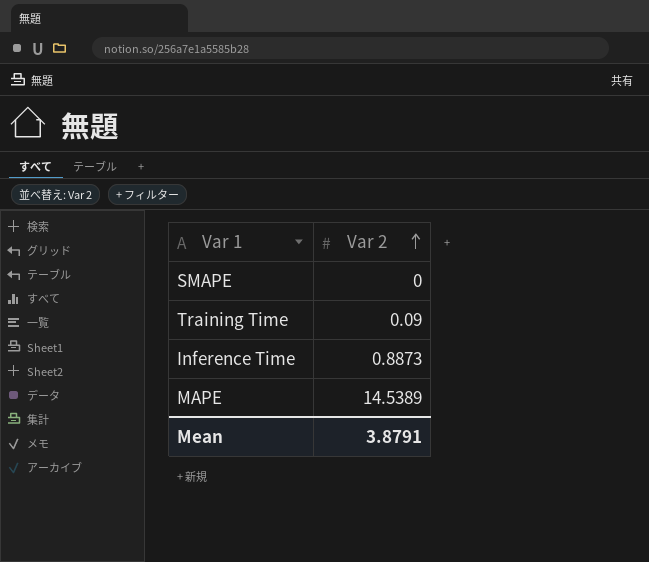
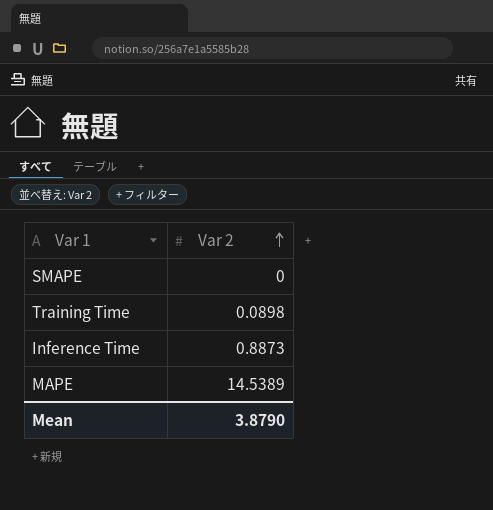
Training Time | Var 2: 0.09 -> 0.0898
Mean | Var 2: 3.8791 -> 3.8790

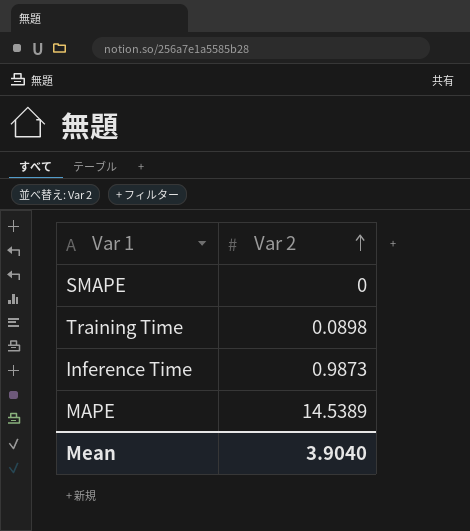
Inference Time | Var 2: 0.8873 -> 0.9873
Mean | Var 2: 3.8790 -> 3.9040

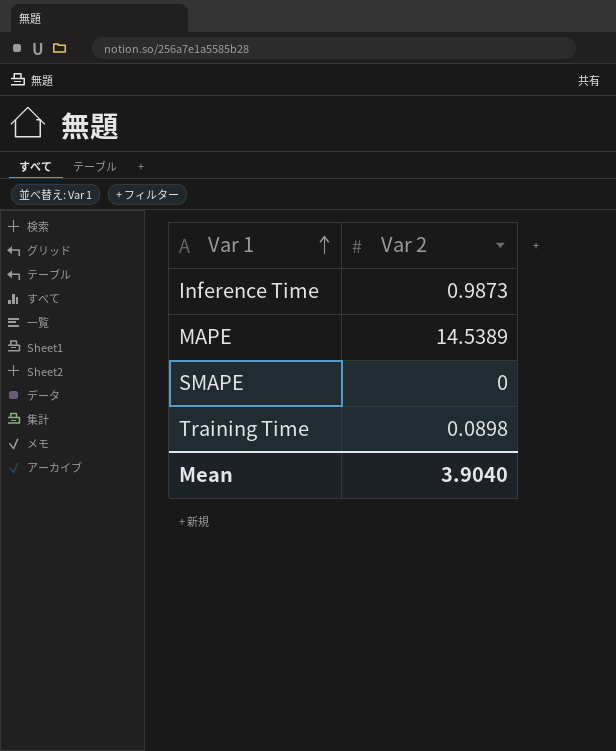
row order: Var 2 ascending -> Var 1 ascending

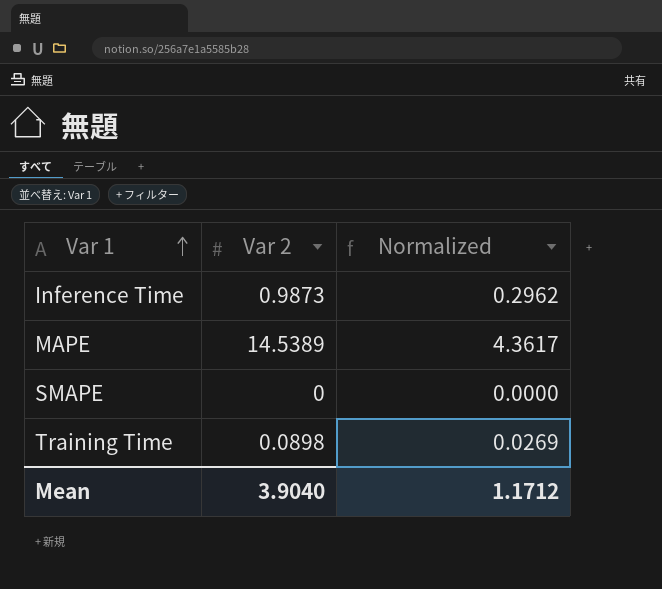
column Normalized | formula: none -> [Var 2] * 0.3

